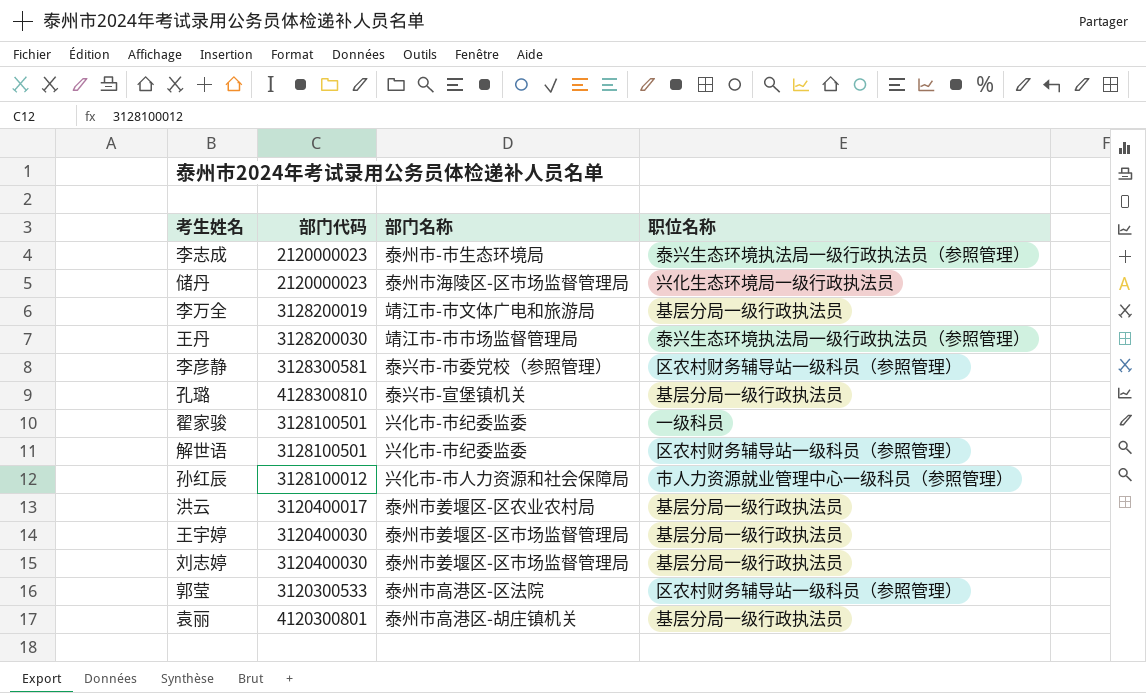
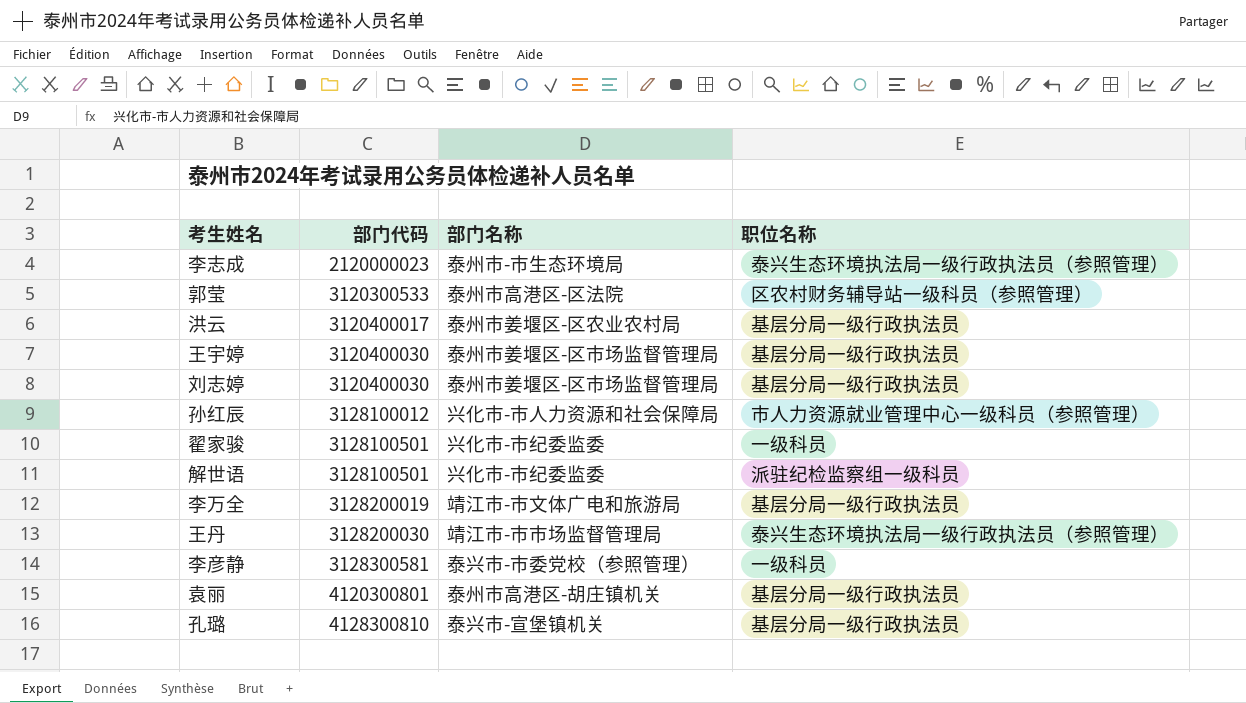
row order: none -> 部门代码 ascending
row 储丹: 2120000023 | 泰州市海陵区-区市场监督管理局 | 兴化生态环境局一级行政执法员 -> none
解世语 | 职位名称: 区农村财务辅导站一级科员（参照管理） -> 派驻纪检监察组一级科员
李彦静 | 职位名称: 区农村财务辅导站一级科员（参照管理） -> 一级科员

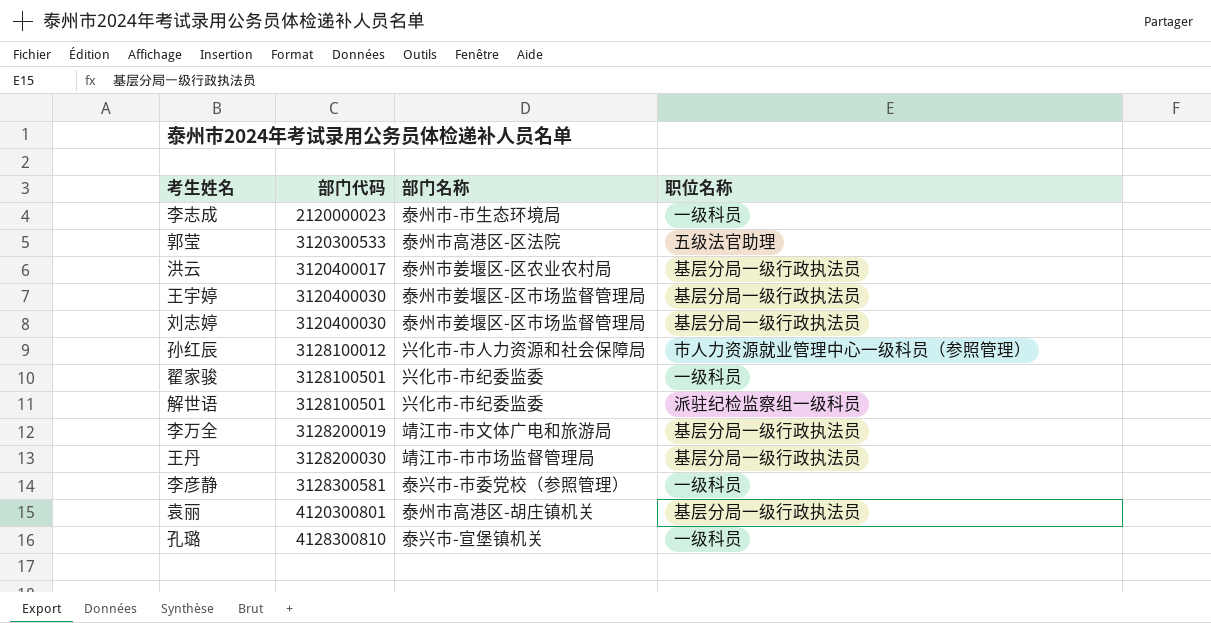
李志成 | 职位名称: 泰兴生态环境执法局一级行政执法员（参照管理） -> 一级科员
郭莹 | 职位名称: 区农村财务辅导站一级科员（参照管理） -> 五级法官助理
王丹 | 职位名称: 泰兴生态环境执法局一级行政执法员（参照管理） -> 基层分局一级行政执法员
孔璐 | 职位名称: 基层分局一级行政执法员 -> 一级科员

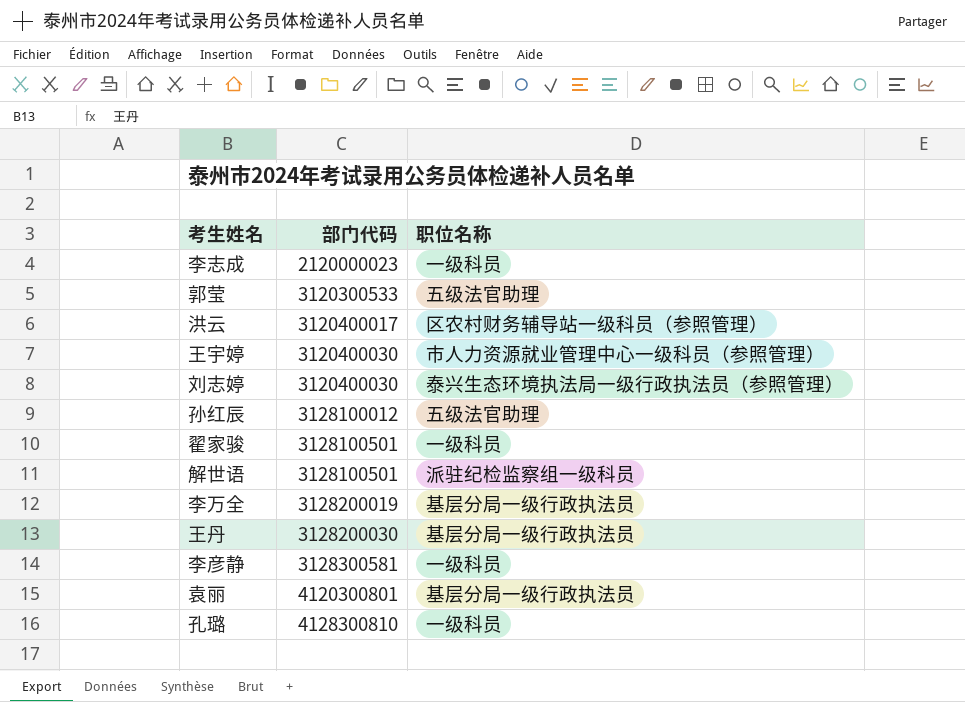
column 部门名称 | position: 3 -> none
洪云 | 职位名称: 基层分局一级行政执法员 -> 区农村财务辅导站一级科员（参照管理）
王宇婷 | 职位名称: 基层分局一级行政执法员 -> 市人力资源就业管理中心一级科员（参照管理）
刘志婷 | 职位名称: 基层分局一级行政执法员 -> 泰兴生态环境执法局一级行政执法员（参照管理）
孙红辰 | 职位名称: 市人力资源就业管理中心一级科员（参照管理） -> 五级法官助理

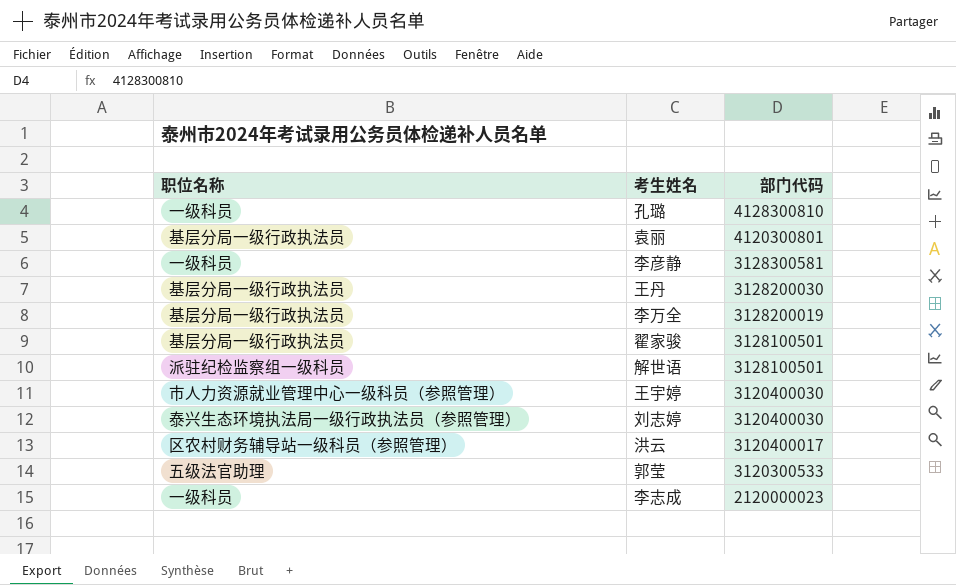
row order: 部门代码 ascending -> 部门代码 descending
column 职位名称 | position: 3 -> 1
row 孙红辰: 3128100012 | 五级法官助理 -> none
翟家骏 | 职位名称: 一级科员 -> 基层分局一级行政执法员

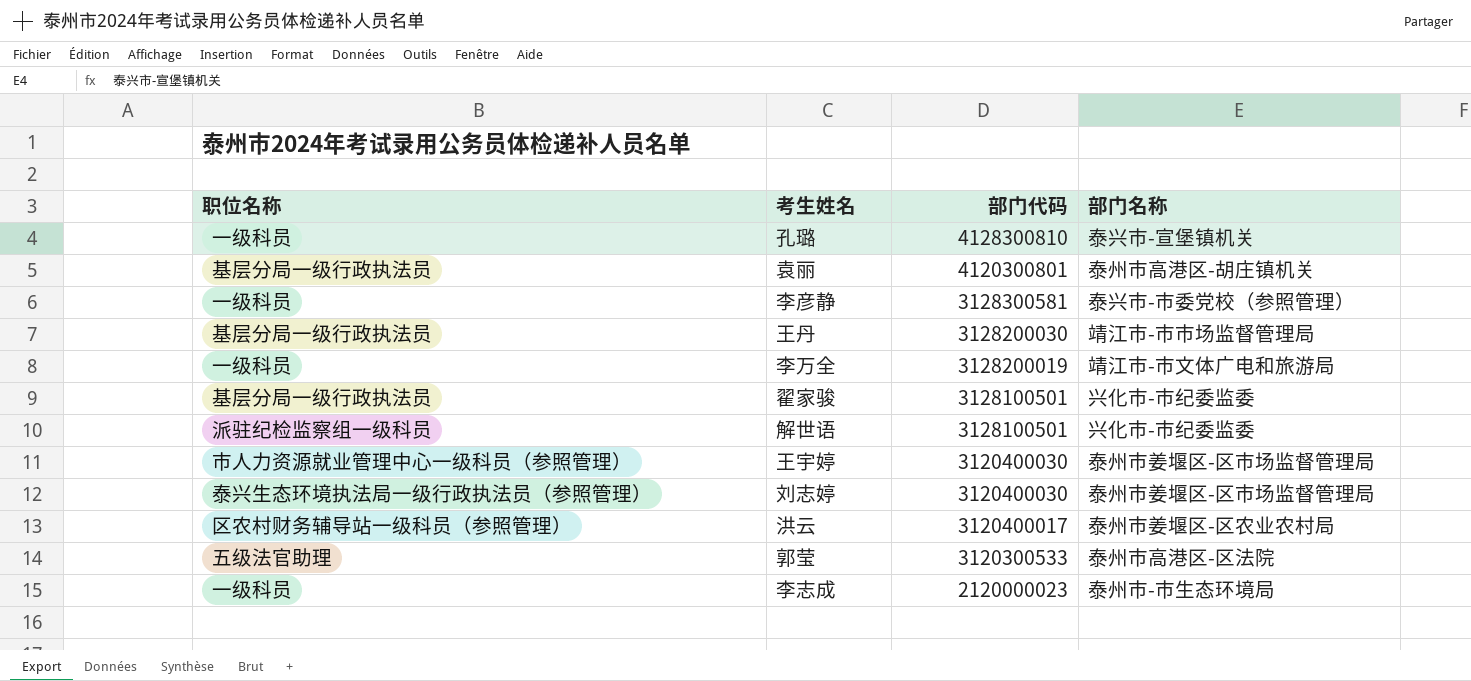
column 部门名称 | position: none -> 4
李万全 | 职位名称: 基层分局一级行政执法员 -> 一级科员

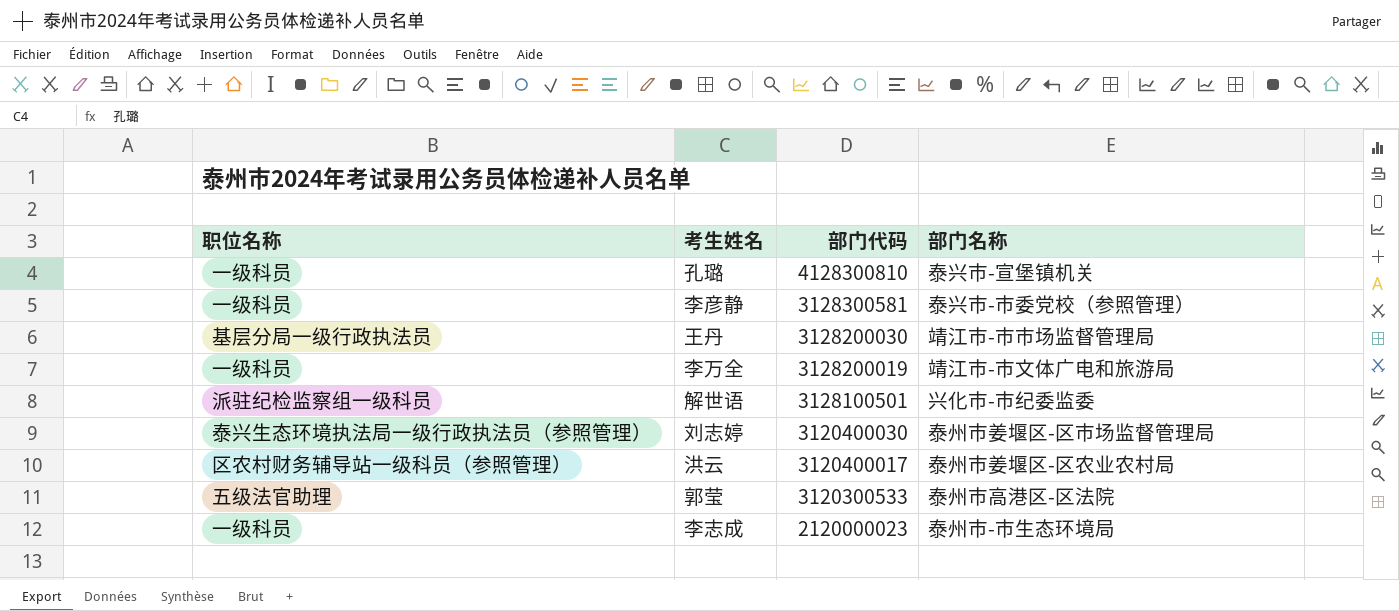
row 袁丽: 基层分局一级行政执法员 | 4120300801 | 泰州市高港区-胡庄镇机关 -> none
row 翟家骏: 基层分局一级行政执法员 | 3128100501 | 兴化市-市纪委监委 -> none
row 王宇婷: 市人力资源就业管理中心一级科员（参照管理） | 3120400030 | 泰州市姜堰区-区市场监督管理局 -> none

